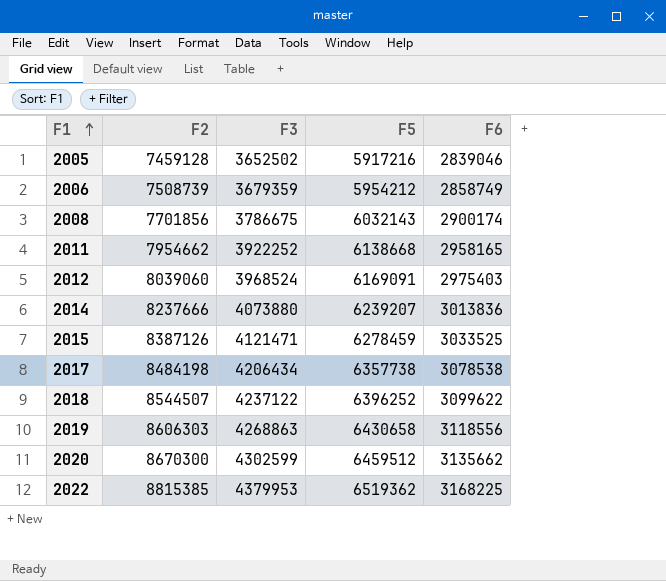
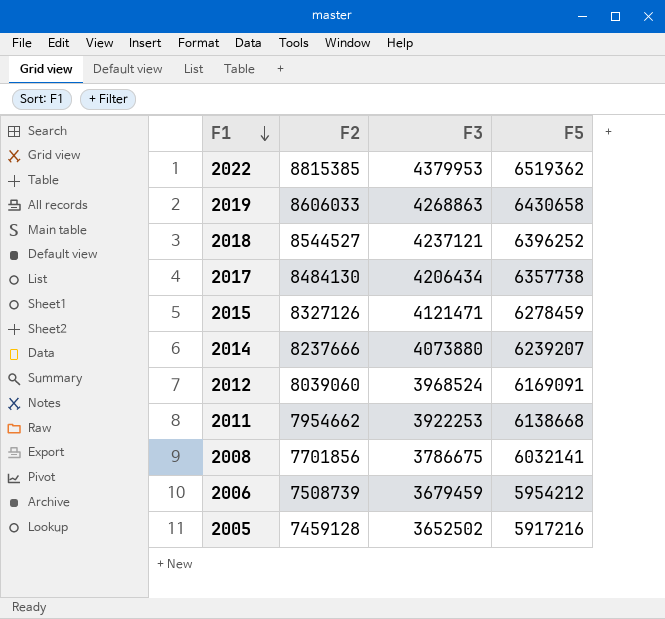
row order: F1 ascending -> F1 descending
column F6 | position: 5 -> none
row 2020: 8670300 | 4302599 | 6459512 | 3135662 -> none
2019 | F2: 8606303 -> 8606033
2018 | F2: 8544507 -> 8544527
2018 | F3: 4237122 -> 4237121
2017 | F2: 8484198 -> 8484130
2015 | F2: 8387126 -> 8327126
2011 | F3: 3922252 -> 3922253
2008 | F5: 6032143 -> 6032141
2006 | F3: 3679359 -> 3679459

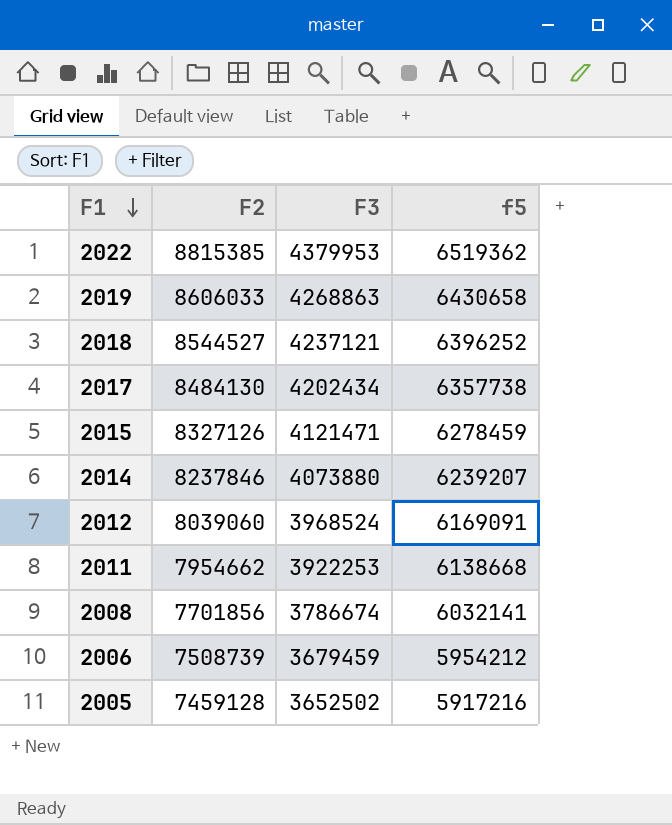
column name: F5 -> f5
2017 | F3: 4206434 -> 4202434
2014 | F2: 8237666 -> 8237846
2008 | F3: 3786675 -> 3786674

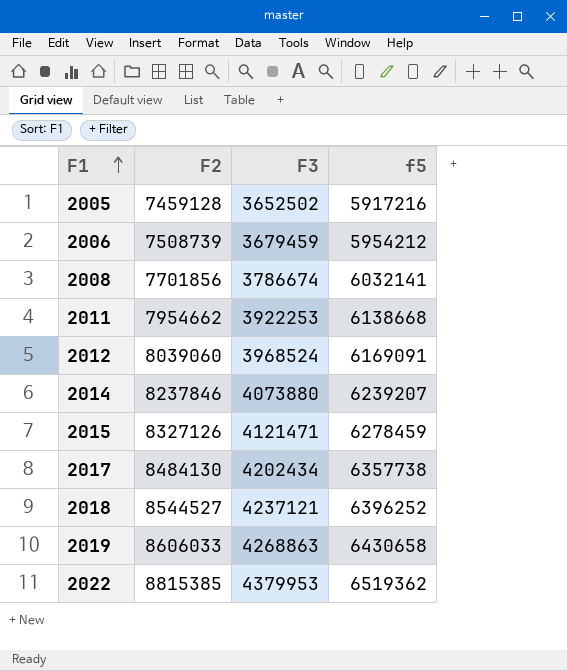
row order: F1 descending -> F1 ascending

